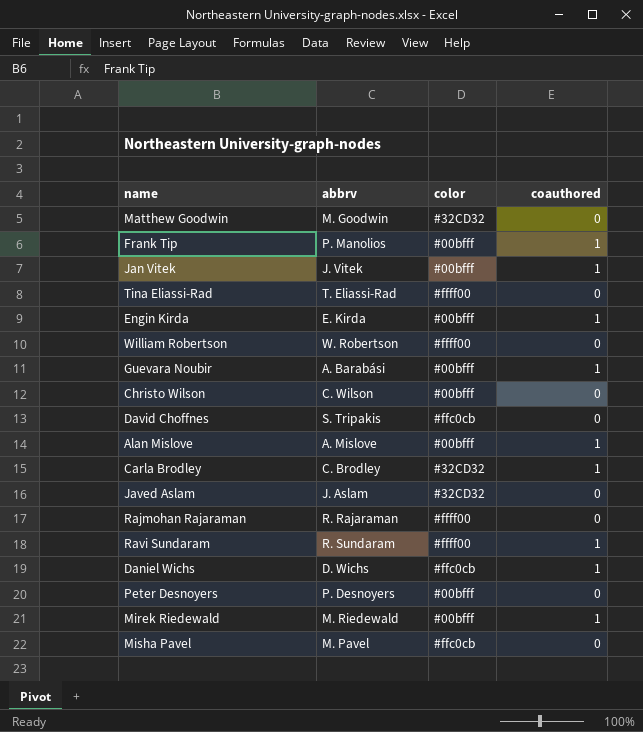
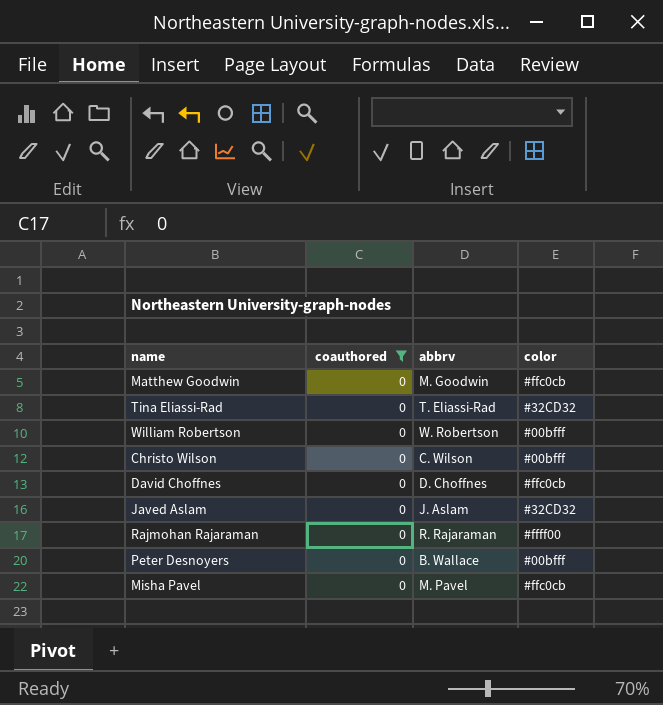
filter: none -> coauthored = 0
column coauthored | position: 4 -> 2
Matthew Goodwin | color: #32CD32 -> #ffc0cb
Tina Eliassi-Rad | color: #ffff00 -> #32CD32
William Robertson | color: #ffff00 -> #00bfff
David Choffnes | abbrv: S. Tripakis -> D. Choffnes
Peter Desnoyers | abbrv: P. Desnoyers -> B. Wallace

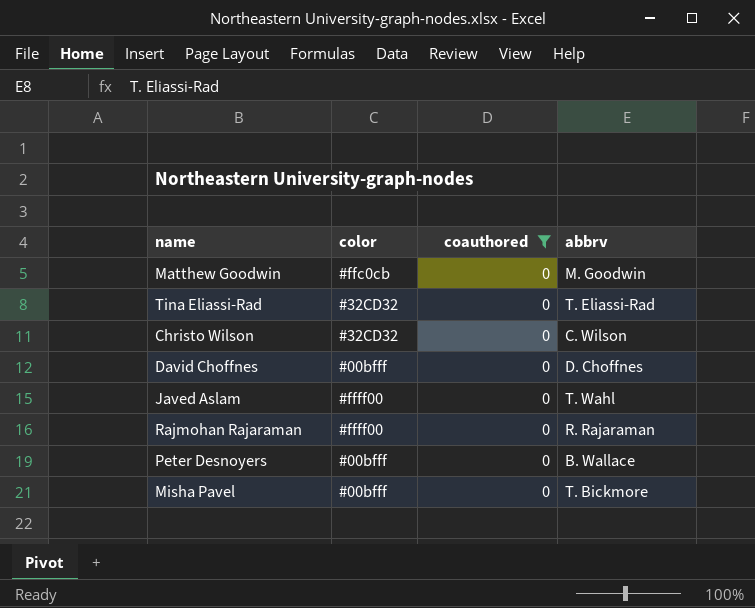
column color | position: 4 -> 2
row William Robertson: 0 | W. Robertson | #00bfff -> none
Christo Wilson | color: #00bfff -> #32CD32
David Choffnes | color: #ffc0cb -> #00bfff
Javed Aslam | color: #32CD32 -> #ffff00
Javed Aslam | abbrv: J. Aslam -> T. Wahl
Misha Pavel | color: #ffc0cb -> #00bfff
Misha Pavel | abbrv: M. Pavel -> T. Bickmore

